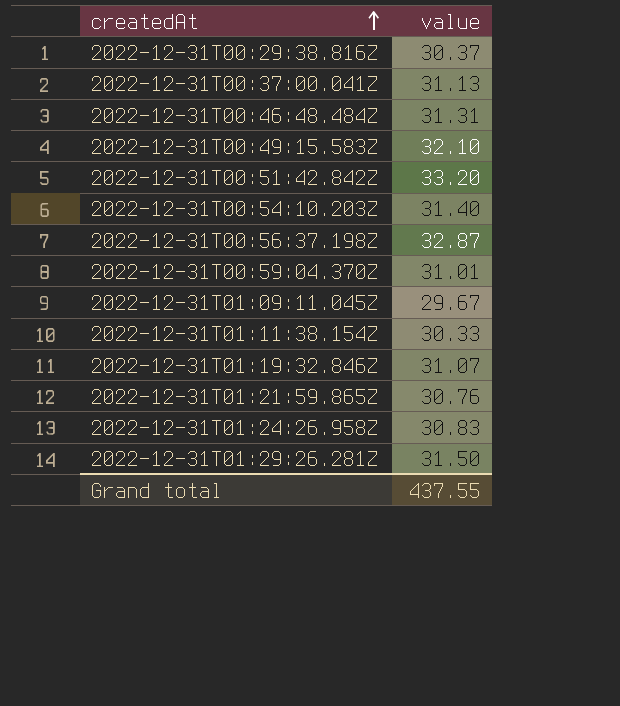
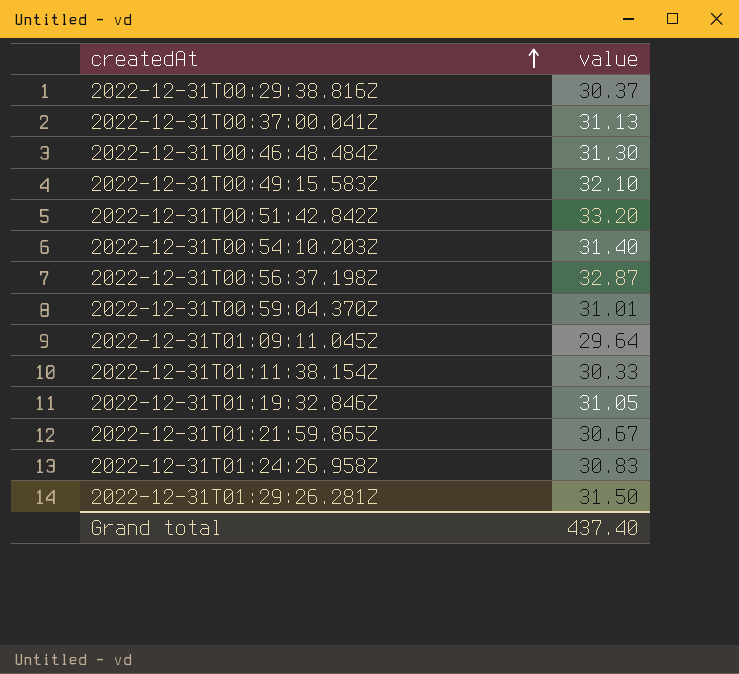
2022-12-31T00:46:48.484Z | value: 31.31 -> 31.30
2022-12-31T01:09:11.045Z | value: 29.67 -> 29.64
2022-12-31T01:19:32.846Z | value: 31.07 -> 31.05
2022-12-31T01:21:59.865Z | value: 30.76 -> 30.67
Grand total | value: 437.55 -> 437.40

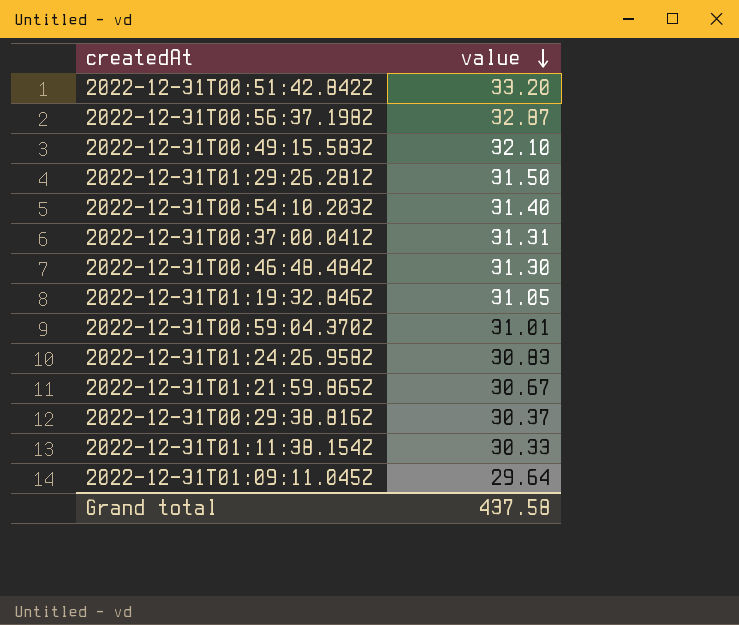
row order: createdAt ascending -> value descending
2022-12-31T00:37:00.041Z | value: 31.13 -> 31.31
Grand total | value: 437.40 -> 437.58

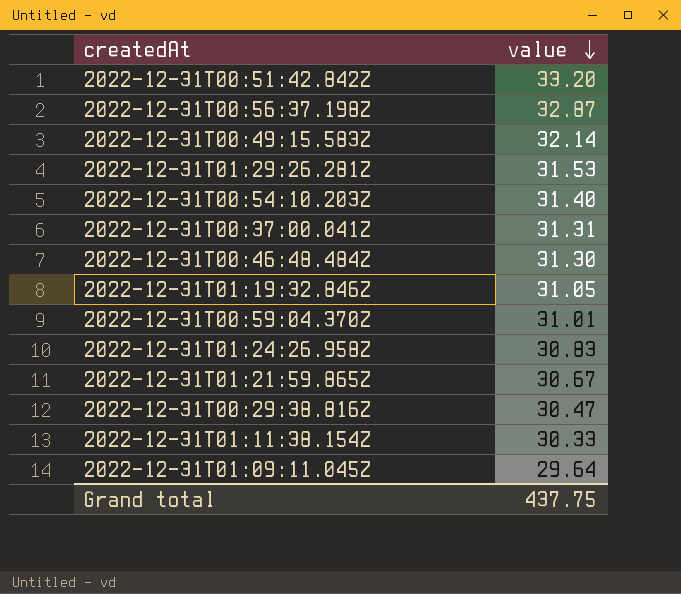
2022-12-31T00:49:15.583Z | value: 32.10 -> 32.14
2022-12-31T01:29:26.281Z | value: 31.50 -> 31.53
2022-12-31T00:29:38.816Z | value: 30.37 -> 30.47
Grand total | value: 437.58 -> 437.75

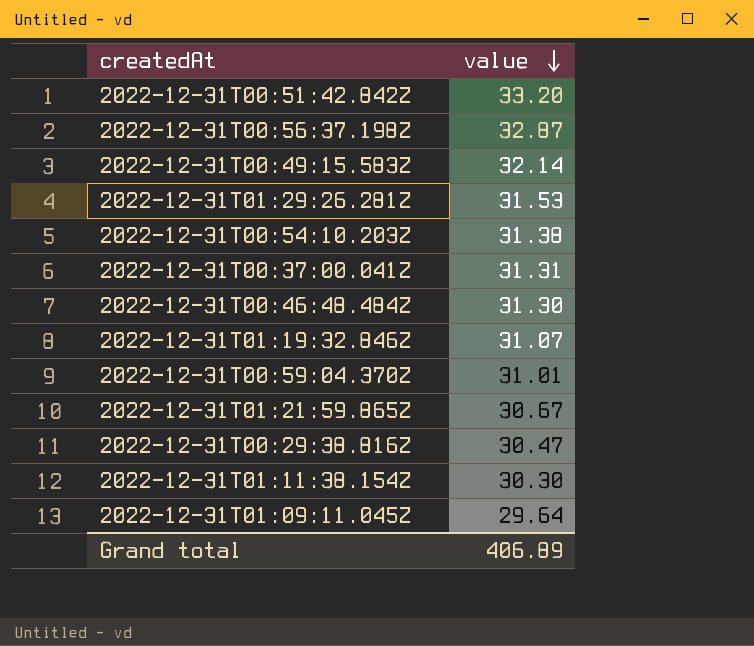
row 2022-12-31T01:24:26.958Z: 30.83 -> none
2022-12-31T00:54:10.203Z | value: 31.40 -> 31.38
2022-12-31T01:19:32.846Z | value: 31.05 -> 31.07
2022-12-31T01:11:38.154Z | value: 30.33 -> 30.30
Grand total | value: 437.75 -> 406.89

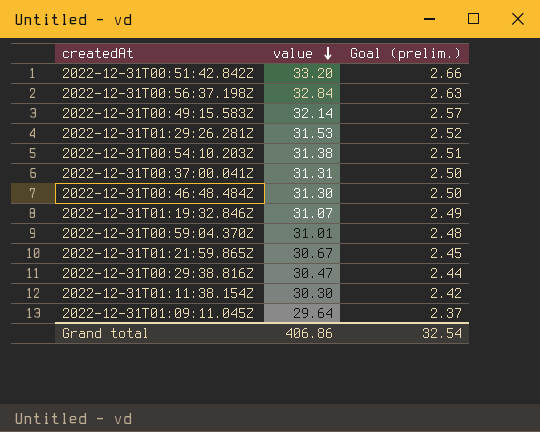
column Goal (prelim.) | formula: none -> [value] * 0.08
2022-12-31T00:56:37.198Z | value: 32.87 -> 32.84
Grand total | value: 406.89 -> 406.86

